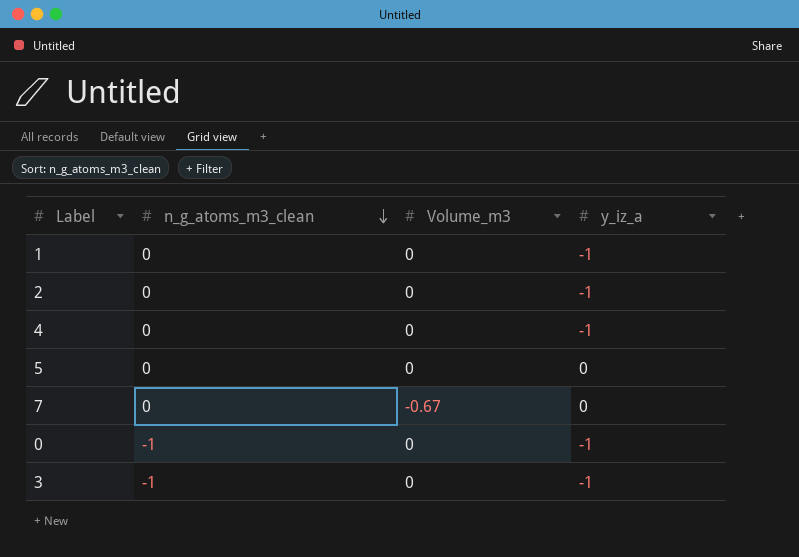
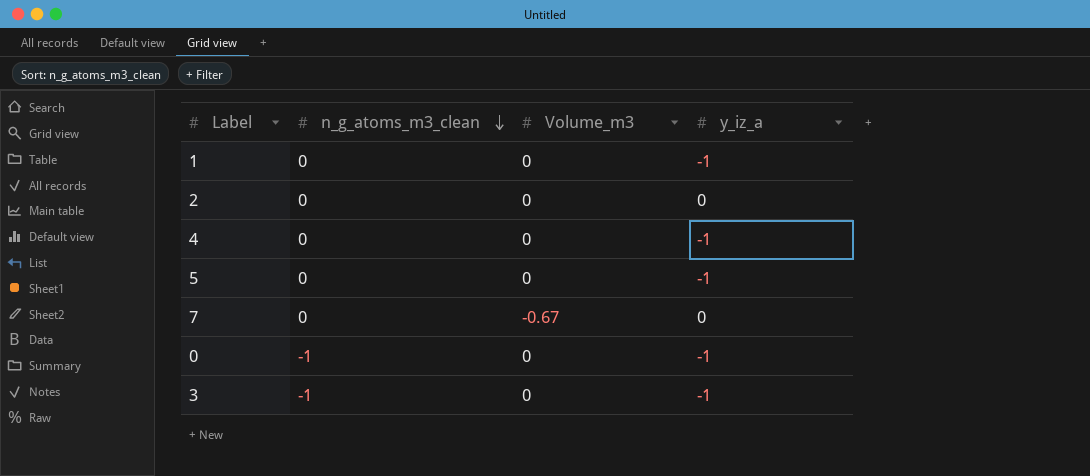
2 | y_iz_a: -1 -> 0
5 | y_iz_a: 0 -> -1

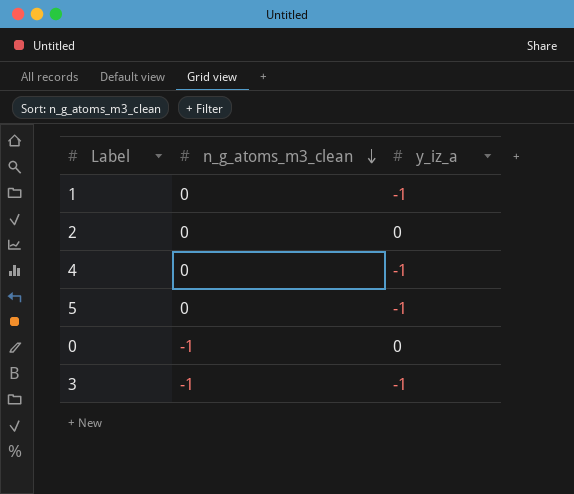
column Volume_m3 | position: 3 -> none
row 7: 0 | -0.67 | 0 -> none
0 | y_iz_a: -1 -> 0

